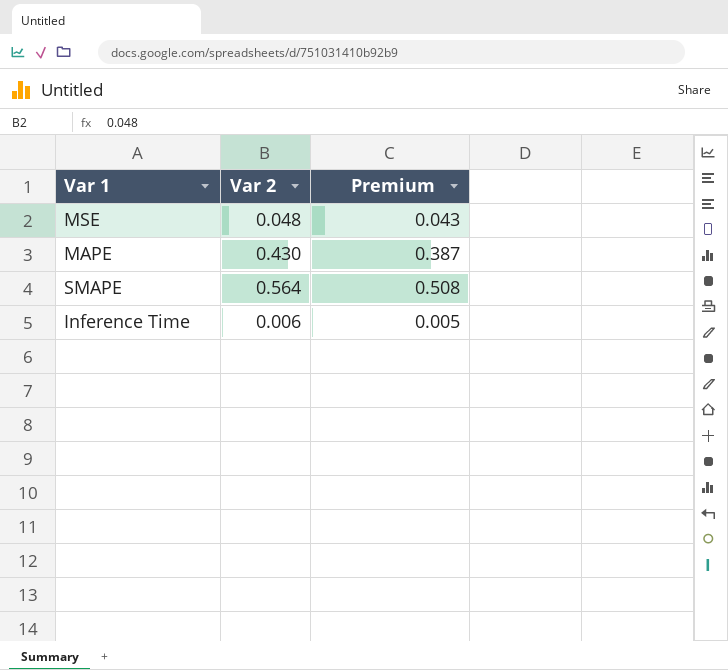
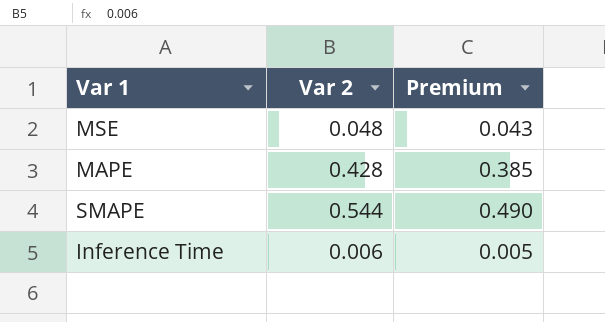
MAPE | Var 2: 0.430 -> 0.428
MAPE | Premium: 0.387 -> 0.385
SMAPE | Var 2: 0.564 -> 0.544
SMAPE | Premium: 0.508 -> 0.490

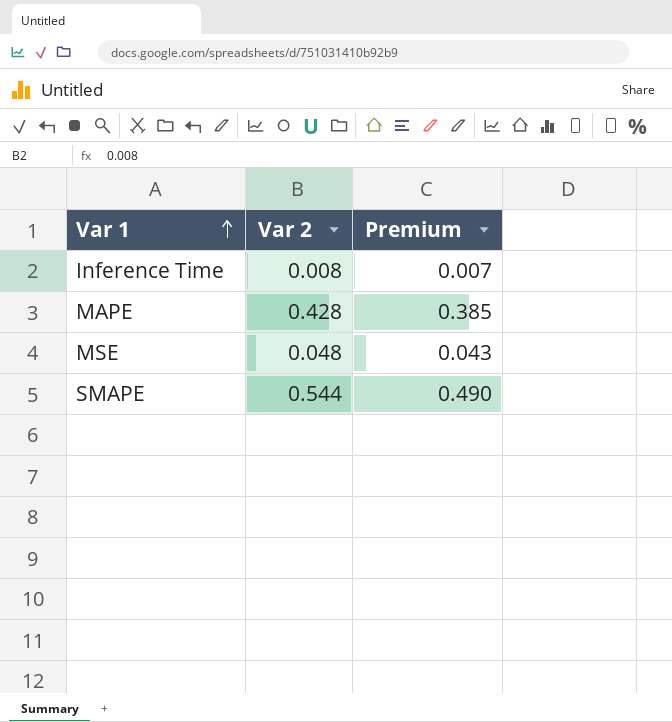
row order: none -> Var 1 ascending
Inference Time | Var 2: 0.006 -> 0.008
Inference Time | Premium: 0.005 -> 0.007

